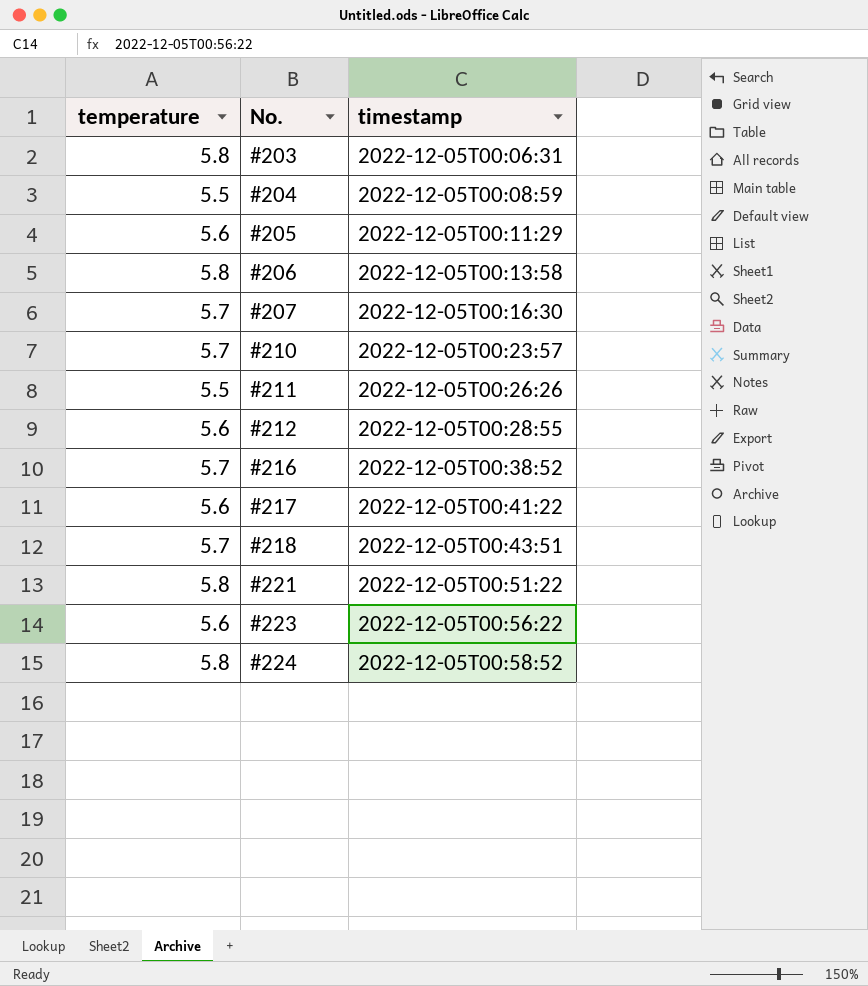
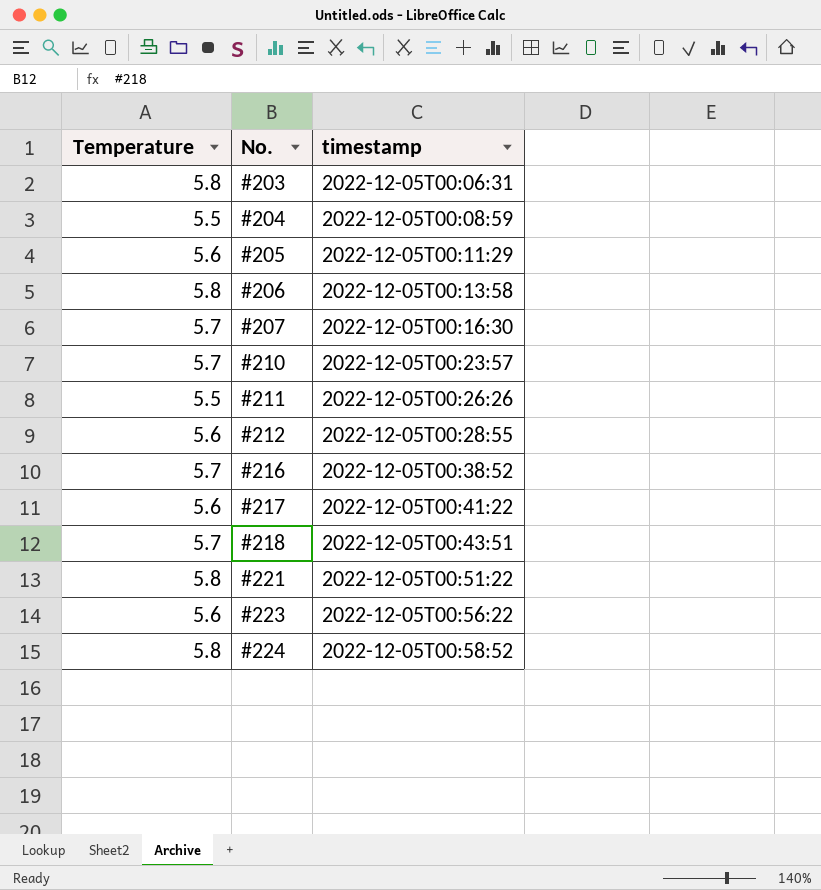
column name: temperature -> Temperature

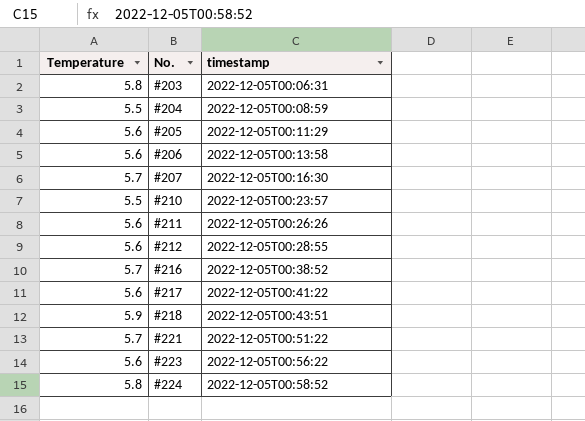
#206 | Temperature: 5.8 -> 5.6
#210 | Temperature: 5.7 -> 5.5
#211 | Temperature: 5.5 -> 5.6
#218 | Temperature: 5.7 -> 5.9
#221 | Temperature: 5.8 -> 5.7

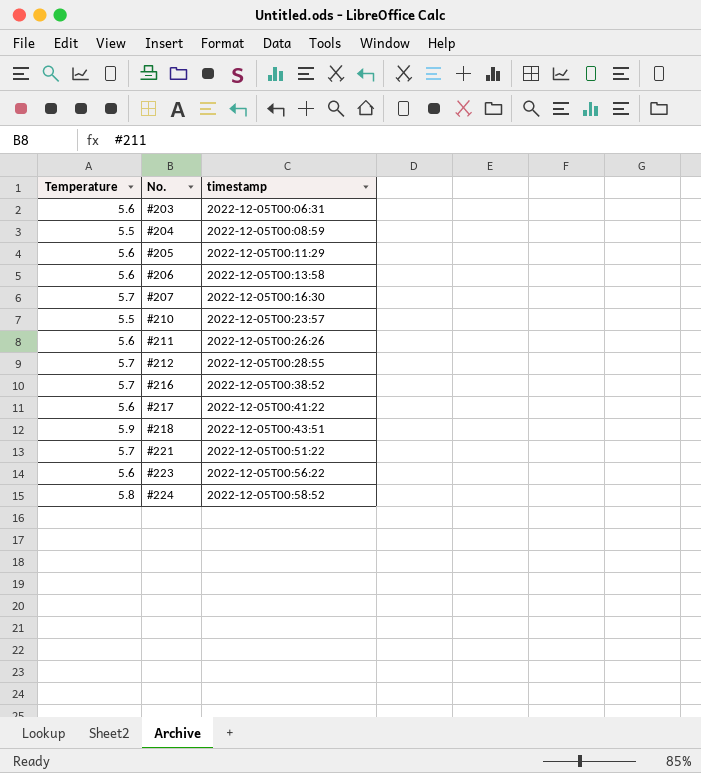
#203 | Temperature: 5.8 -> 5.6
#212 | Temperature: 5.6 -> 5.7

